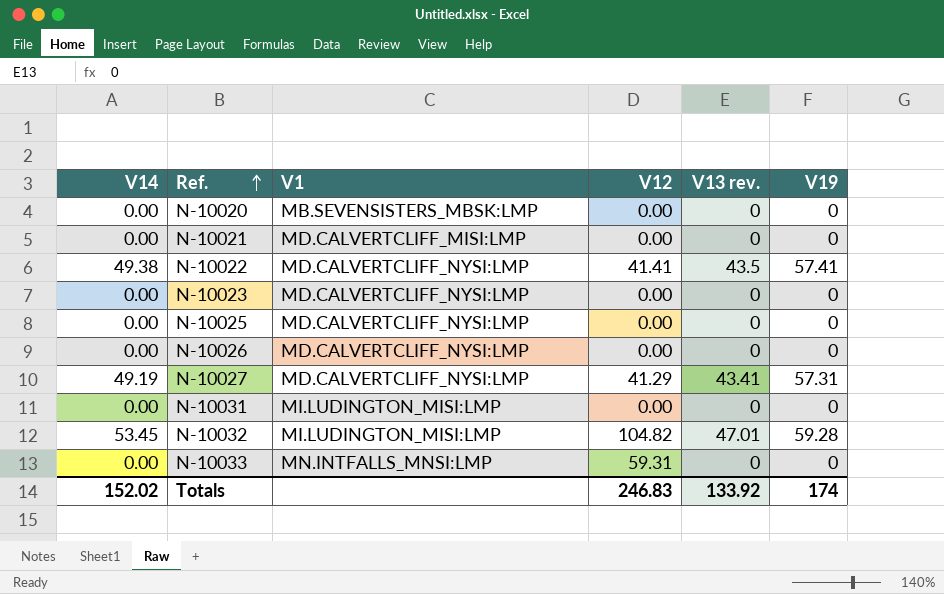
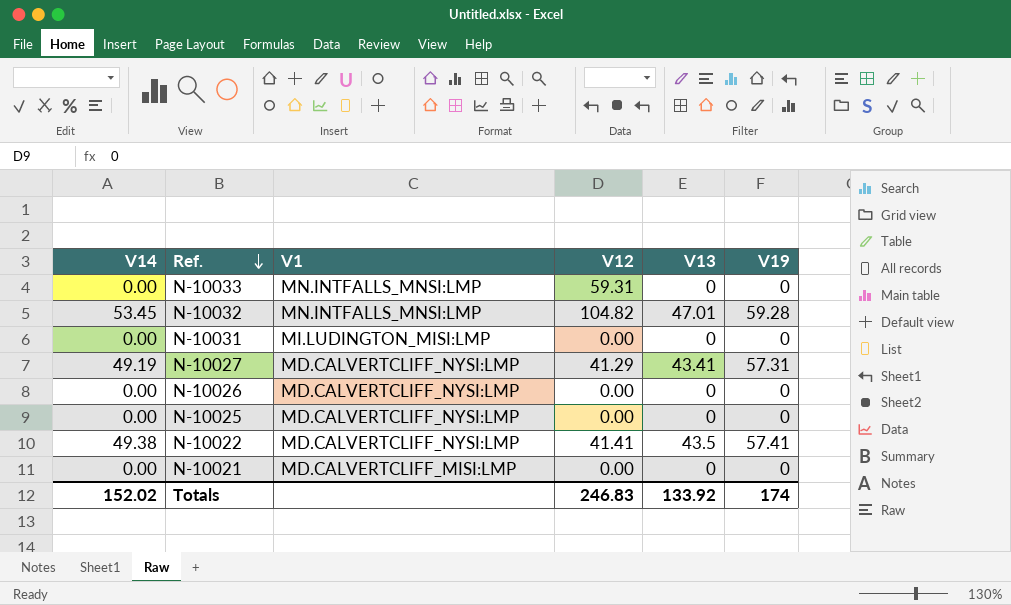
row order: Ref. ascending -> Ref. descending
column name: V13 rev. -> V13
row N-10020: 0.00 | MB.SEVENSISTERS_MBSK:LMP | 0.00 | 0 | 0 -> none
row N-10023: 0.00 | MD.CALVERTCLIFF_NYSI:LMP | 0.00 | 0 | 0 -> none
N-10032 | V1: MI.LUDINGTON_MISI:LMP -> MN.INTFALLS_MNSI:LMP

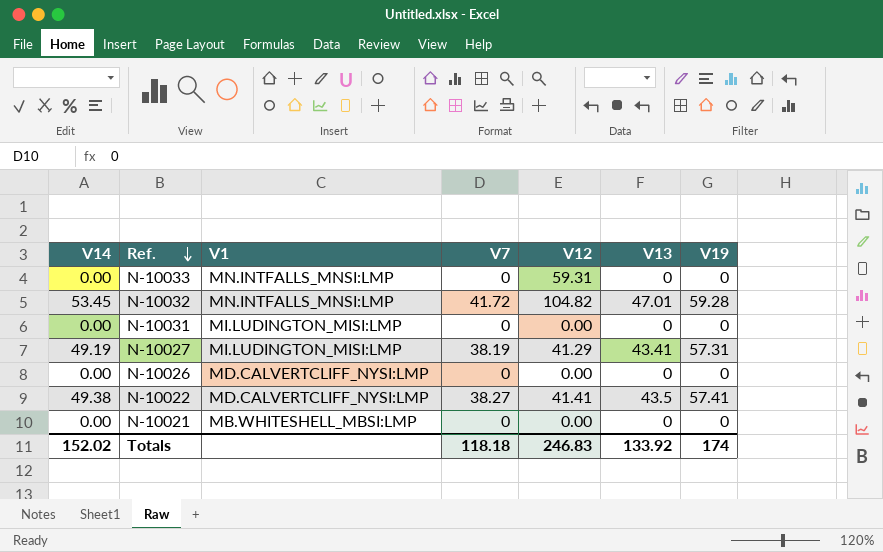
column V7 | position: none -> 4
row N-10025: 0.00 | MD.CALVERTCLIFF_NYSI:LMP | 0.00 | 0 | 0 -> none
N-10027 | V1: MD.CALVERTCLIFF_NYSI:LMP -> MI.LUDINGTON_MISI:LMP
N-10021 | V1: MD.CALVERTCLIFF_MISI:LMP -> MB.WHITESHELL_MBSI:LMP

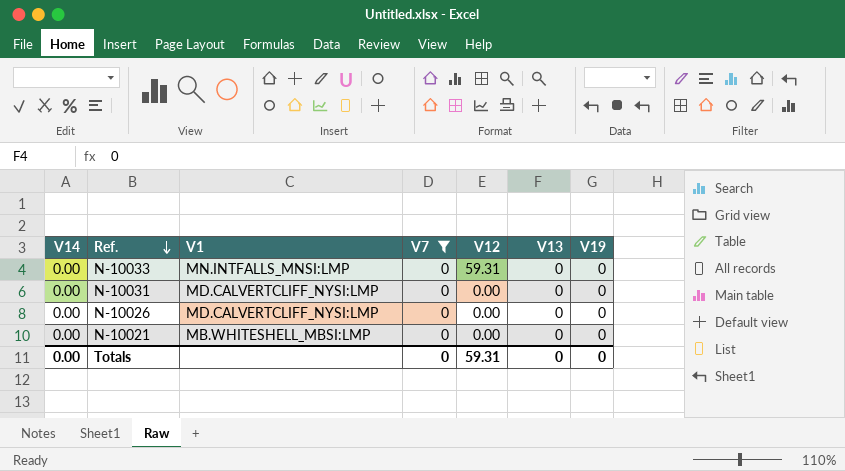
filter: none -> V7 = 0
N-10031 | V1: MI.LUDINGTON_MISI:LMP -> MD.CALVERTCLIFF_NYSI:LMP
Totals | V14: 152.02 -> 0.00
Totals | V7: 118.18 -> 0
Totals | V12: 246.83 -> 59.31
Totals | V13: 133.92 -> 0
Totals | V19: 174 -> 0

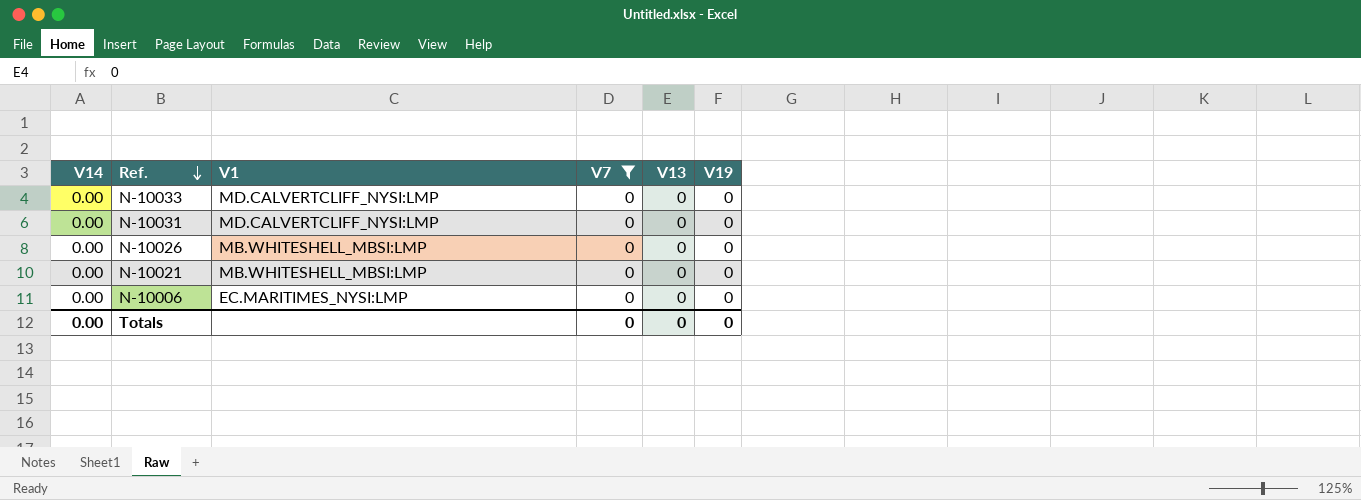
column V12 | position: 5 -> none
N-10033 | V1: MN.INTFALLS_MNSI:LMP -> MD.CALVERTCLIFF_NYSI:LMP
N-10026 | V1: MD.CALVERTCLIFF_NYSI:LMP -> MB.WHITESHELL_MBSI:LMP
row N-10006: none -> 0.00 | EC.MARITIMES_NYSI:LMP | 0 | 0 | 0

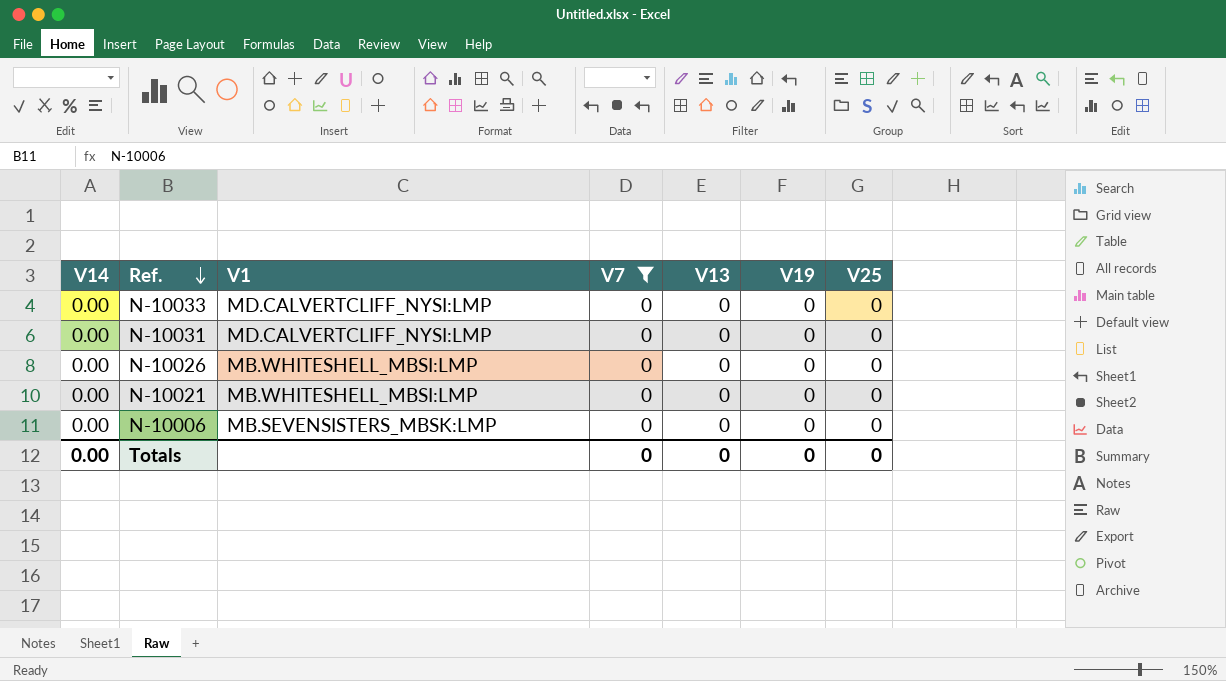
column V25 | position: none -> 7
N-10006 | V1: EC.MARITIMES_NYSI:LMP -> MB.SEVENSISTERS_MBSK:LMP

